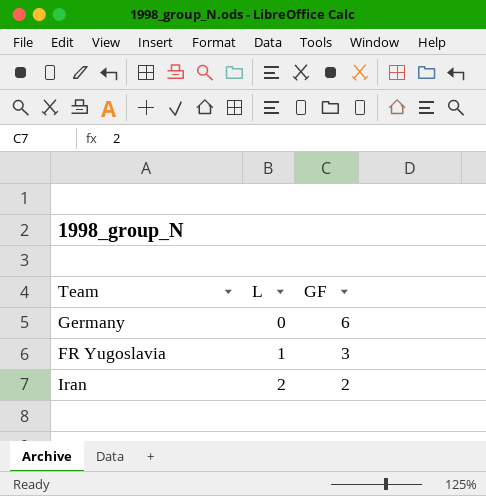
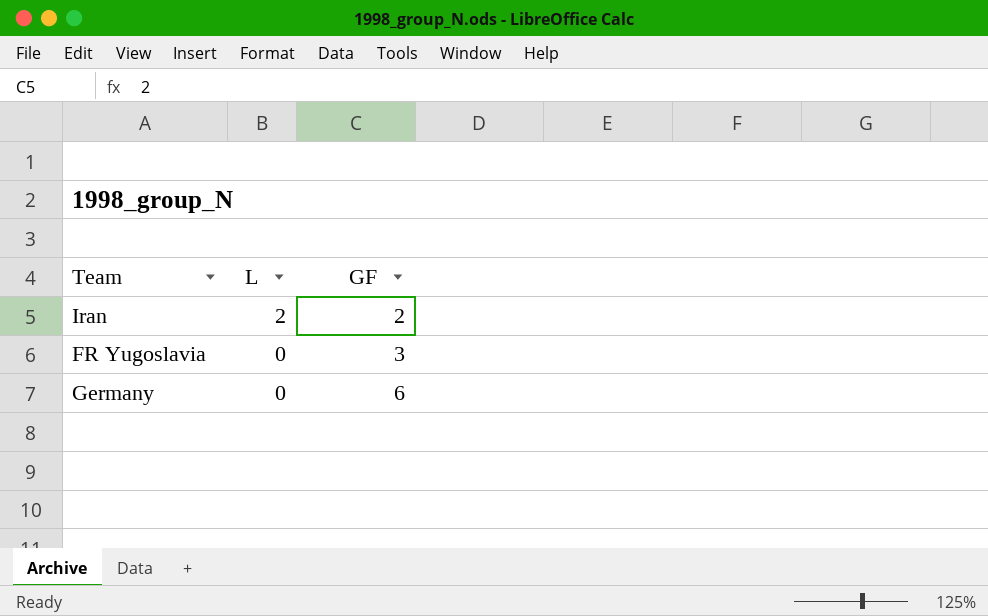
row order: L ascending -> L descending
FR Yugoslavia | L: 1 -> 0

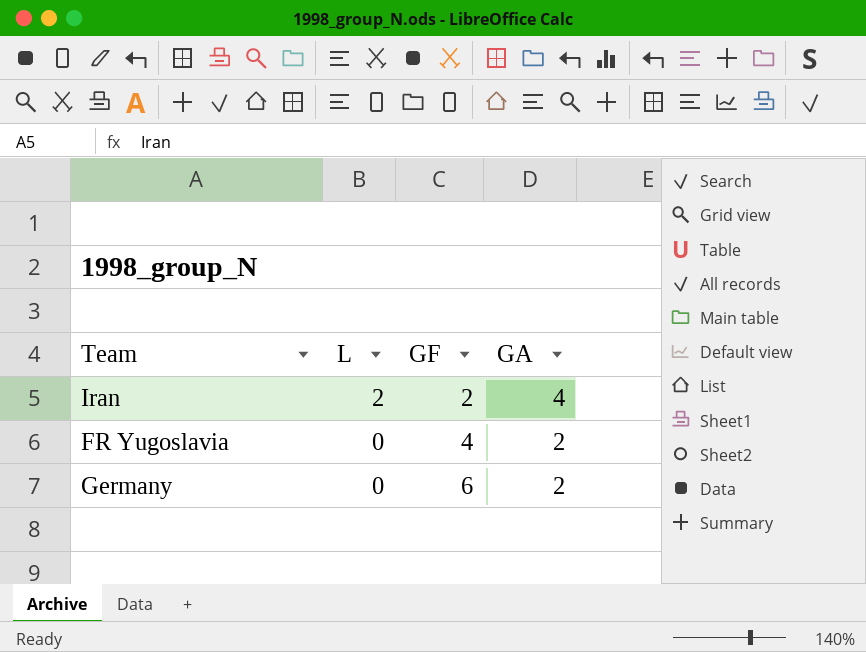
column GA | position: none -> 4
FR Yugoslavia | GF: 3 -> 4

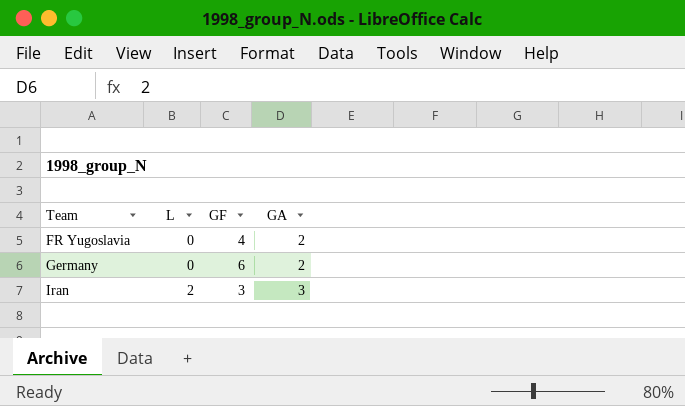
row order: L descending -> Team ascending
Iran | GF: 2 -> 3
Iran | GA: 4 -> 3

